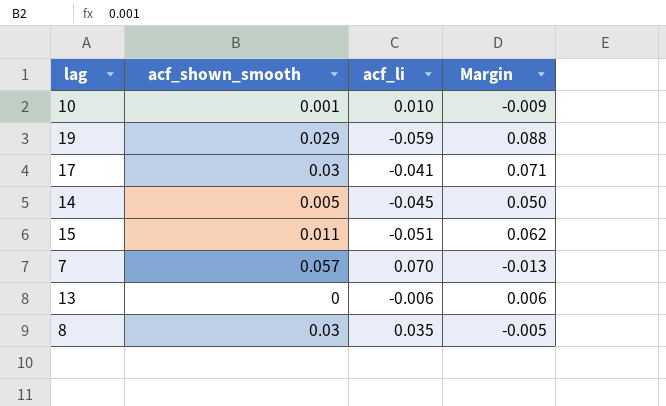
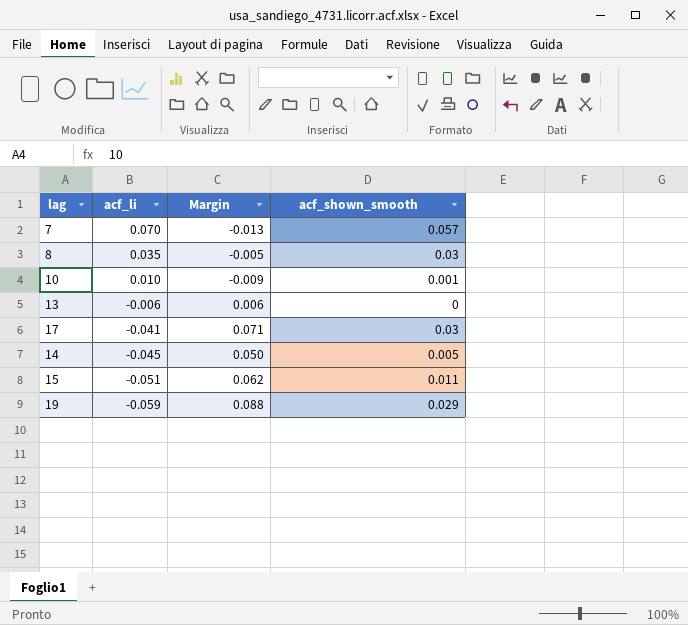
row order: none -> acf_li descending
column acf_shown_smooth | position: 2 -> 4

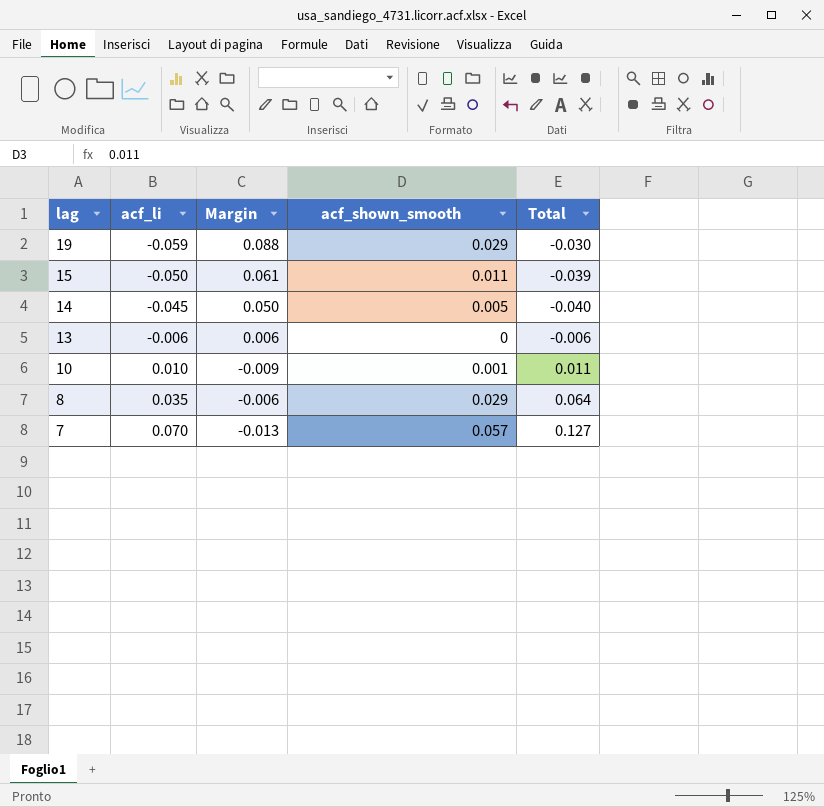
row order: acf_li descending -> lag descending
column Total | formula: none -> [acf_li] + [acf_shown_smooth]
row 17: -0.041 | 0.071 | 0.03 -> none
15 | acf_li: -0.051 -> -0.050
15 | Margin: 0.062 -> 0.061
8 | Margin: -0.005 -> -0.006
8 | acf_shown_smooth: 0.03 -> 0.029

